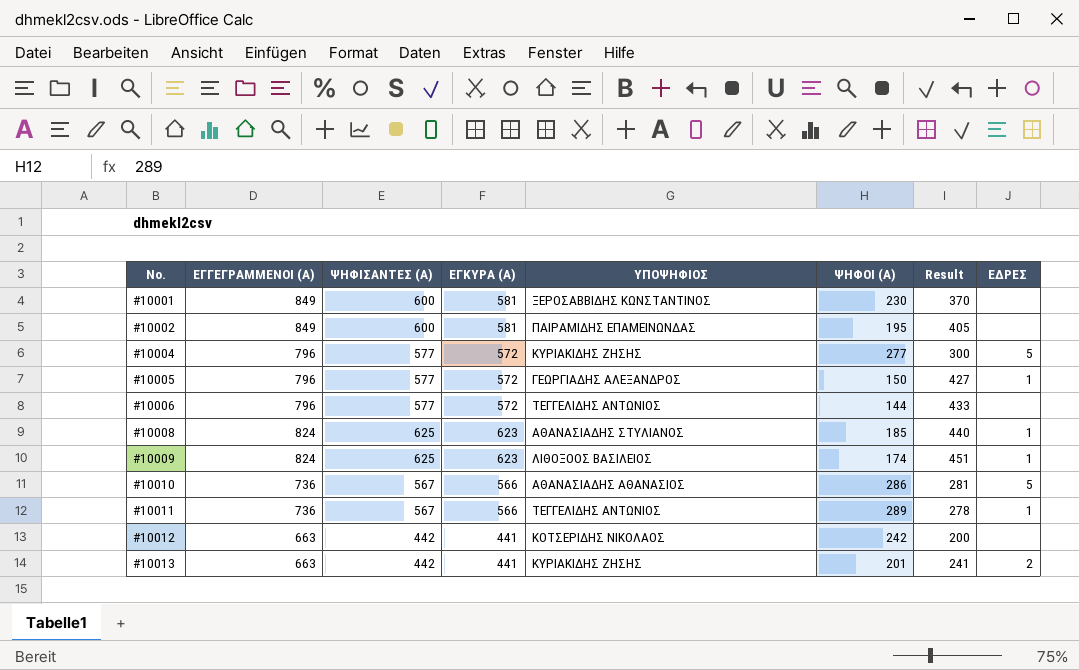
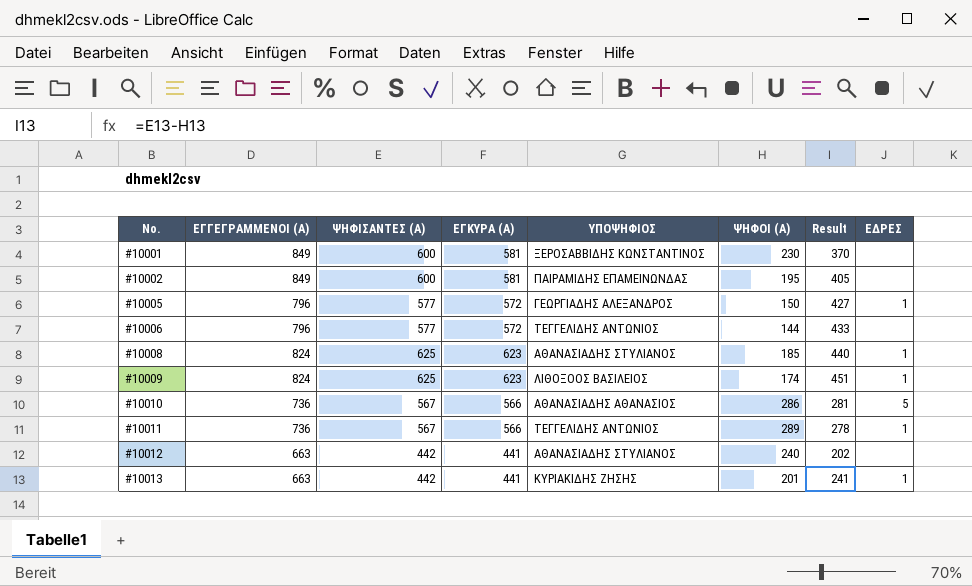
row #10004: 796 | 577 | 572 | ΚΥΡΙΑΚΙΔΗΣ ΖΗΣΗΣ | 277 | 300 | 5 -> none
#10012 | ΥΠΟΨΗΦΙΟΣ: ΚΟΤΣΕΡΙΔΗΣ ΝΙΚΟΛΑΟΣ -> ΑΘΑΝΑΣΙΑΔΗΣ ΣΤΥΛΙΑΝΟΣ
#10012 | ΨΗΦΟΙ (Α): 242 -> 240
#10012 | Result: 200 -> 202
#10013 | ΕΔΡΕΣ: 2 -> 1

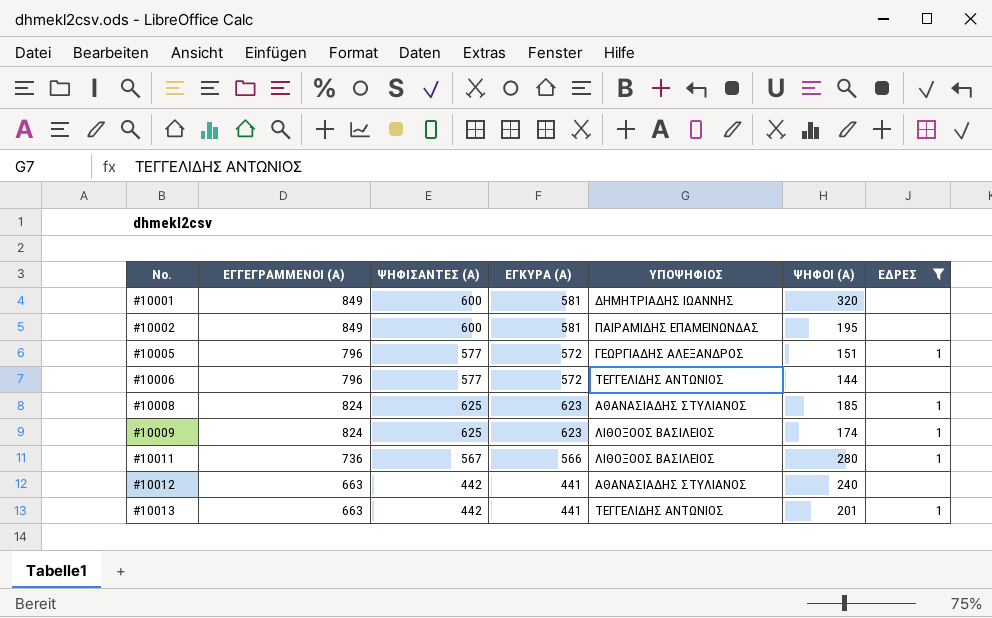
filter: none -> ΕΔΡΕΣ != 5
column Result | formula: [ΨΗΦΙΣΑΝΤΕΣ (Α)] - [ΨΗΦΟΙ (Α)] -> none
#10001 | ΥΠΟΨΗΦΙΟΣ: ΞΕΡΟΣΑΒΒΙΔΗΣ ΚΩΝΣΤΑΝΤΙΝΟΣ -> ΔΗΜΗΤΡΙΑΔΗΣ ΙΩΑΝΝΗΣ
#10001 | ΨΗΦΟΙ (Α): 230 -> 320
#10005 | ΨΗΦΟΙ (Α): 150 -> 151
#10011 | ΥΠΟΨΗΦΙΟΣ: ΤΕΓΓΕΛΙΔΗΣ ΑΝΤΩΝΙΟΣ -> ΛΙΘΟΞΟΟΣ ΒΑΣΙΛΕΙΟΣ
#10011 | ΨΗΦΟΙ (Α): 289 -> 280
#10013 | ΥΠΟΨΗΦΙΟΣ: ΚΥΡΙΑΚΙΔΗΣ ΖΗΣΗΣ -> ΤΕΓΓΕΛΙΔΗΣ ΑΝΤΩΝΙΟΣ

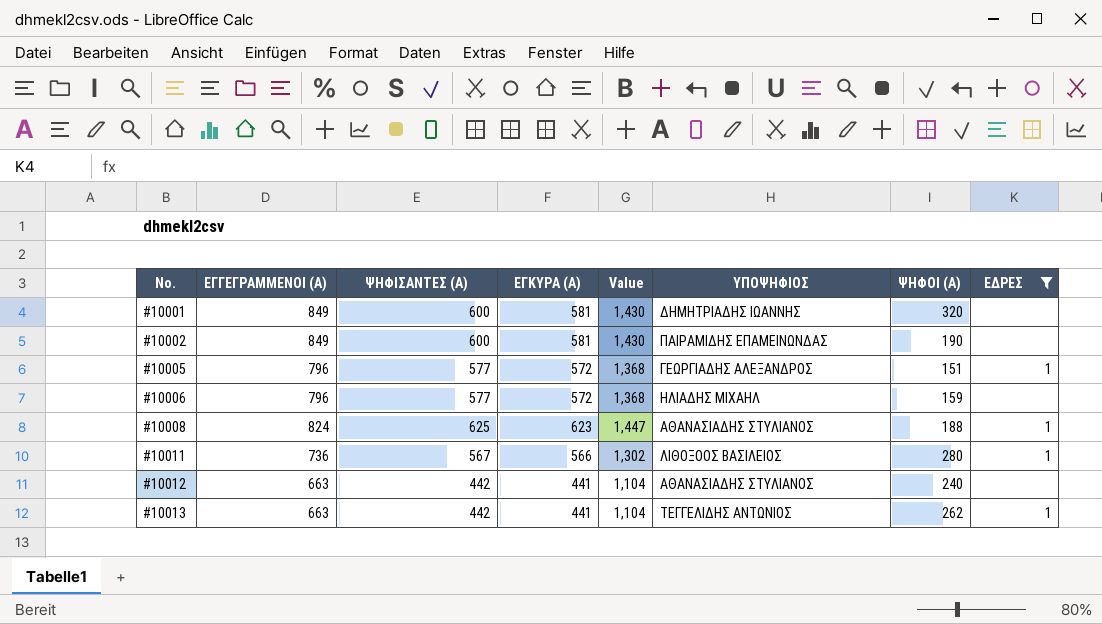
column Value | formula: none -> [ΕΓΓΕΓΡΑΜΜΕΝΟΙ (Α)] + [ΕΓΚΥΡΑ (Α)]
row #10009: 824 | 625 | 623 | ΛΙΘΟΞΟΟΣ ΒΑΣΙΛΕΙΟΣ | 174 | 1 -> none
#10002 | ΨΗΦΟΙ (Α): 195 -> 190
#10006 | ΥΠΟΨΗΦΙΟΣ: ΤΕΓΓΕΛΙΔΗΣ ΑΝΤΩΝΙΟΣ -> ΗΛΙΑΔΗΣ ΜΙΧΑΗΛ
#10006 | ΨΗΦΟΙ (Α): 144 -> 159
#10008 | ΨΗΦΟΙ (Α): 185 -> 188
#10013 | ΨΗΦΟΙ (Α): 201 -> 262

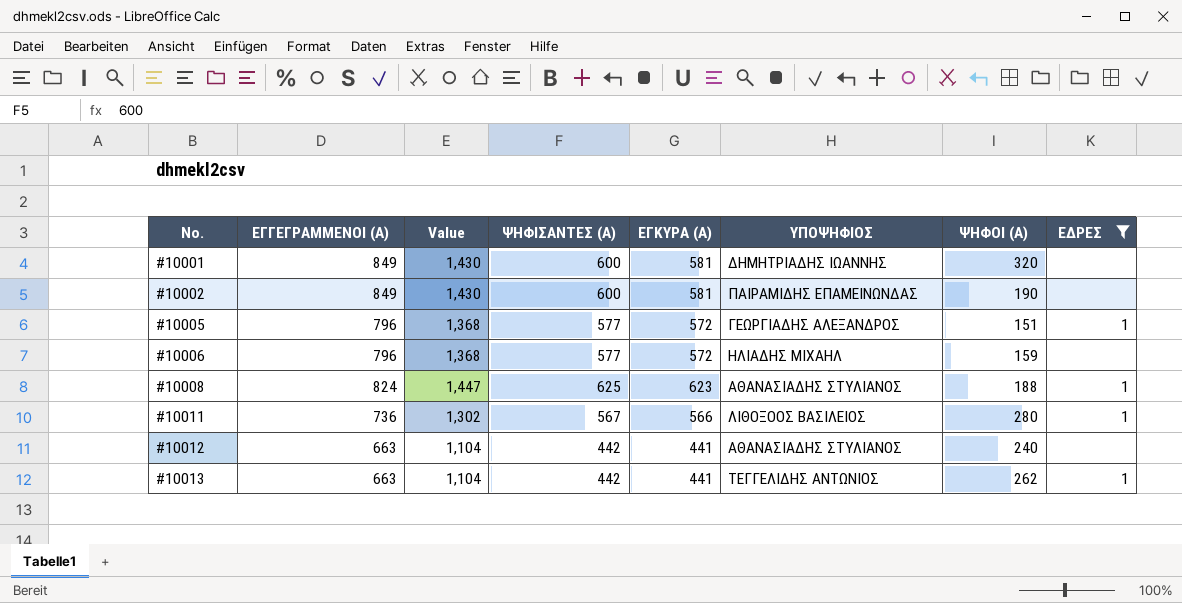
column Value | position: 5 -> 3

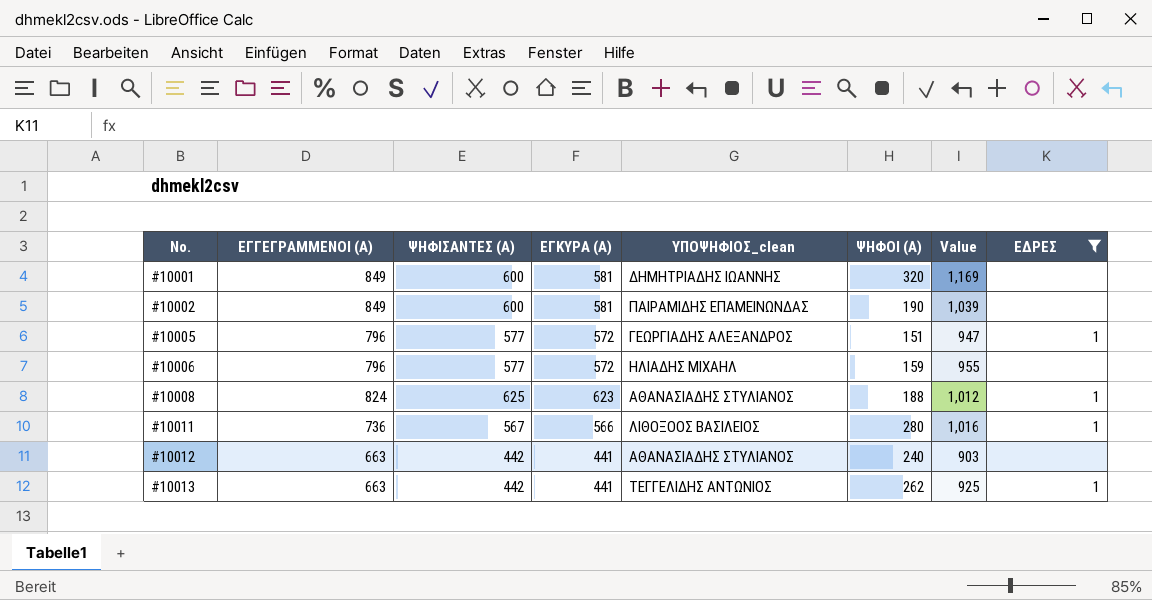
column name: ΥΠΟΨΗΦΙΟΣ -> ΥΠΟΨΗΦΙΟΣ_clean
column Value | formula: [ΕΓΓΕΓΡΑΜΜΕΝΟΙ (Α)] + [ΕΓΚΥΡΑ (Α)] -> [ΕΓΓΕΓΡΑΜΜΕΝΟΙ (Α)] + [ΨΗΦΟΙ (Α)]
column Value | position: 3 -> 7

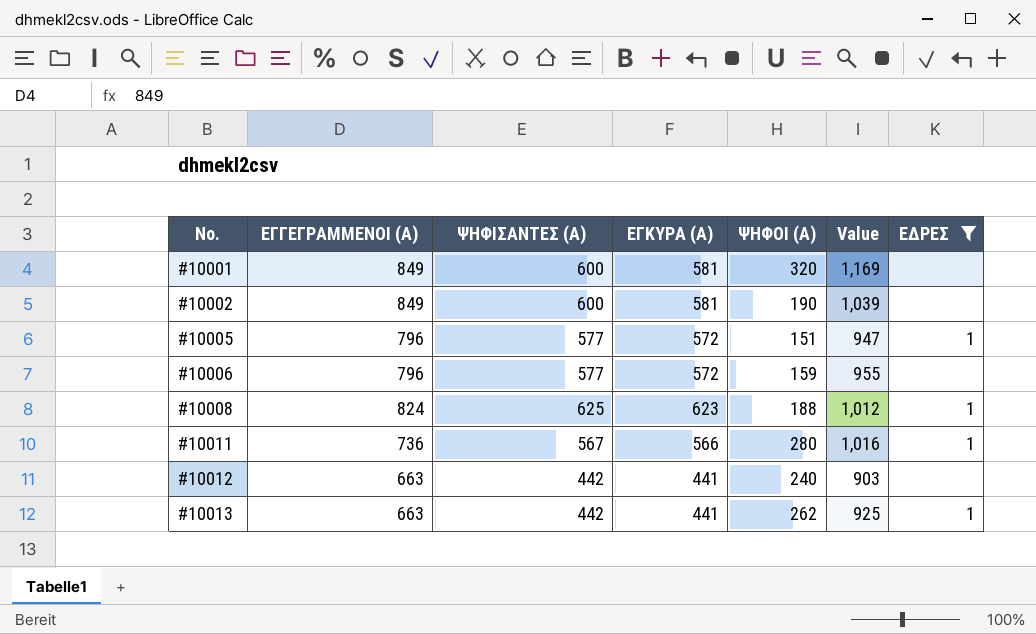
column ΥΠΟΨΗΦΙΟΣ_clean | position: 5 -> none

